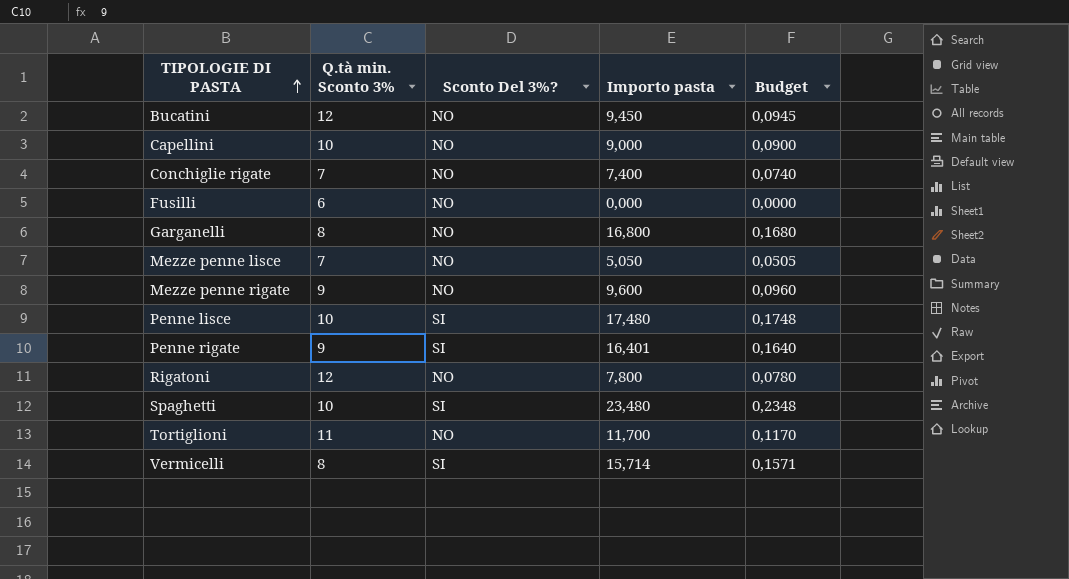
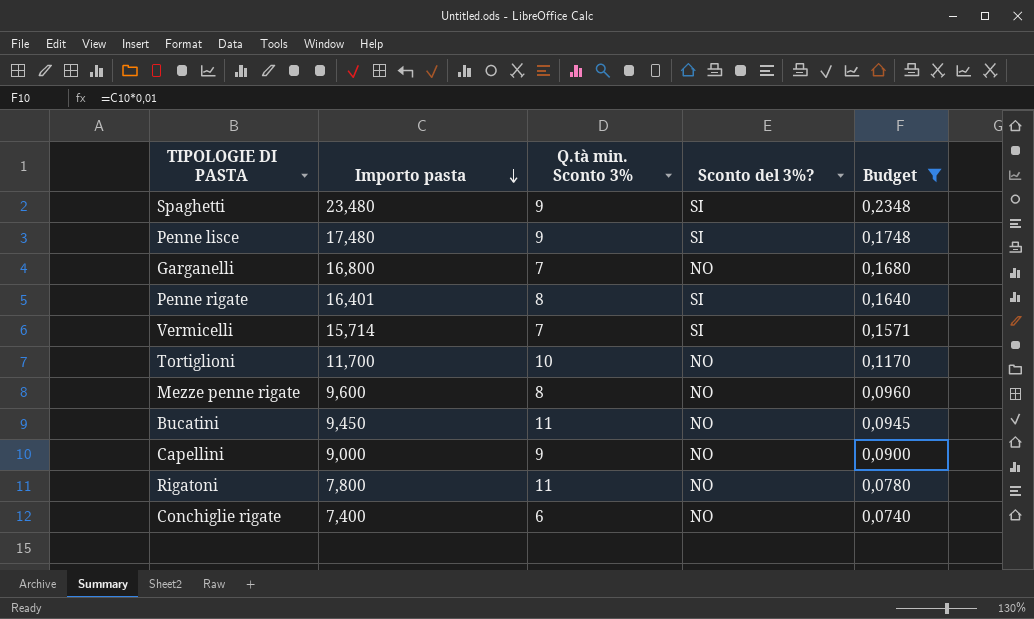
filter: none -> Budget >= 0,0740
row order: TIPOLOGIE DI PASTA ascending -> Importo pasta descending
column Importo pasta | position: 4 -> 2
column name: Sconto Del 3%? -> Sconto del 3%?
Spaghetti | Q.tà min. Sconto 3%: 10 -> 9
Penne lisce | Q.tà min. Sconto 3%: 10 -> 9
Garganelli | Q.tà min. Sconto 3%: 8 -> 7
Penne rigate | Q.tà min. Sconto 3%: 9 -> 8
Vermicelli | Q.tà min. Sconto 3%: 8 -> 7
Tortiglioni | Q.tà min. Sconto 3%: 11 -> 10
Mezze penne rigate | Q.tà min. Sconto 3%: 9 -> 8
Bucatini | Q.tà min. Sconto 3%: 12 -> 11
Capellini | Q.tà min. Sconto 3%: 10 -> 9
Rigatoni | Q.tà min. Sconto 3%: 12 -> 11
Conchiglie rigate | Q.tà min. Sconto 3%: 7 -> 6

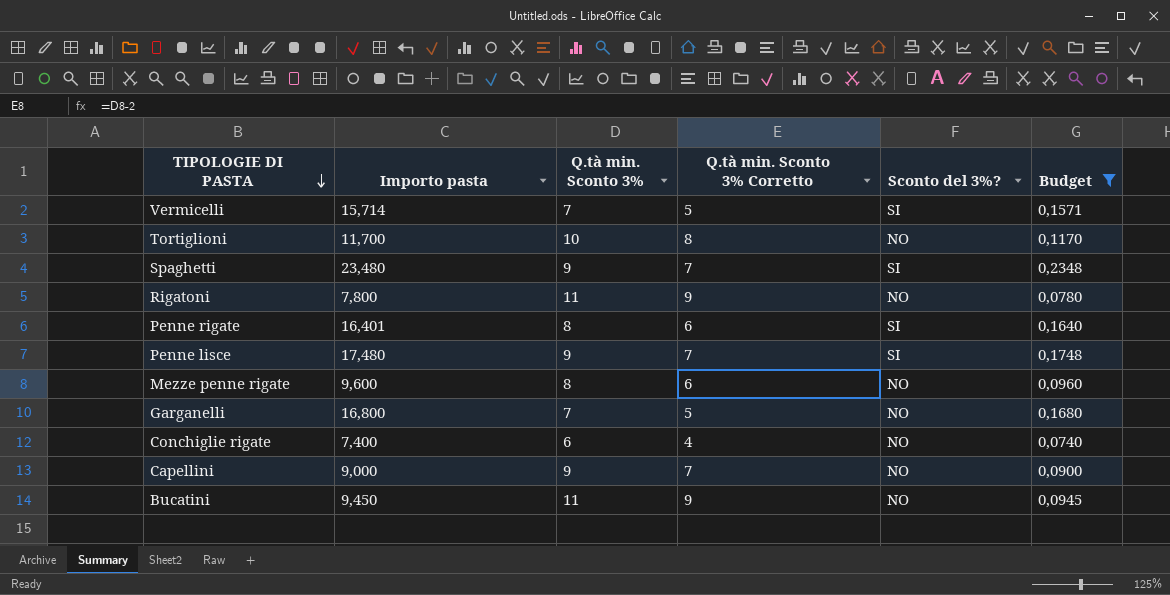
row order: Importo pasta descending -> TIPOLOGIE DI PASTA descending
column Q.tà min. Sconto 3% Corretto | formula: none -> [Q.tà min. Sconto 3%] - 2

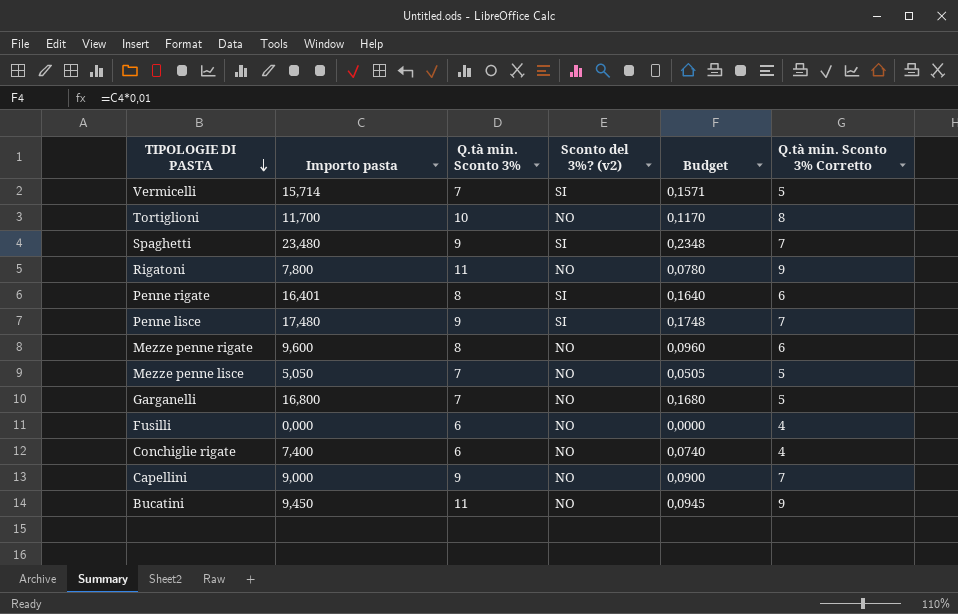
filter: Budget >= 0,0740 -> none
column name: Sconto del 3%? -> Sconto del 3%? (v2)
column Q.tà min. Sconto 3% Corretto | position: 4 -> 6

